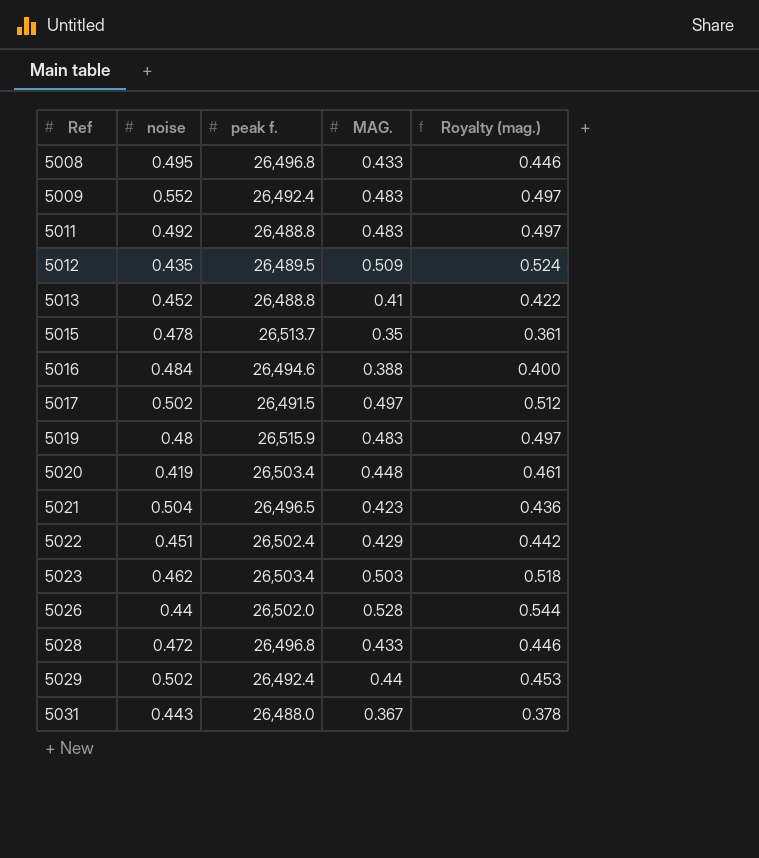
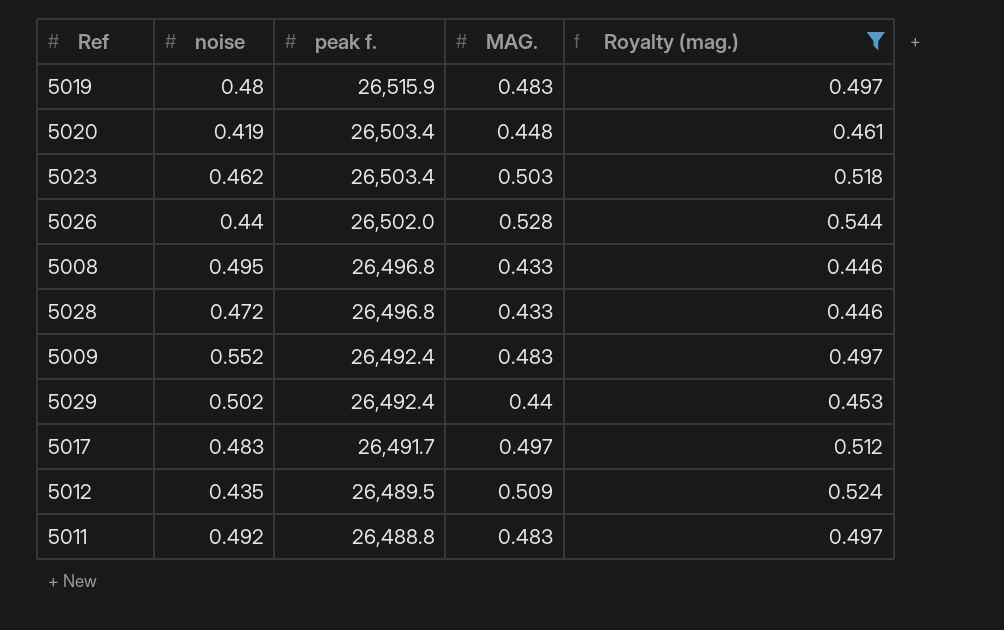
filter: none -> Royalty (mag.) >= 0.446
row order: Ref ascending -> peak f. descending
5017 | noise: 0.502 -> 0.483
5017 | peak f.: 26,491.5 -> 26,491.7

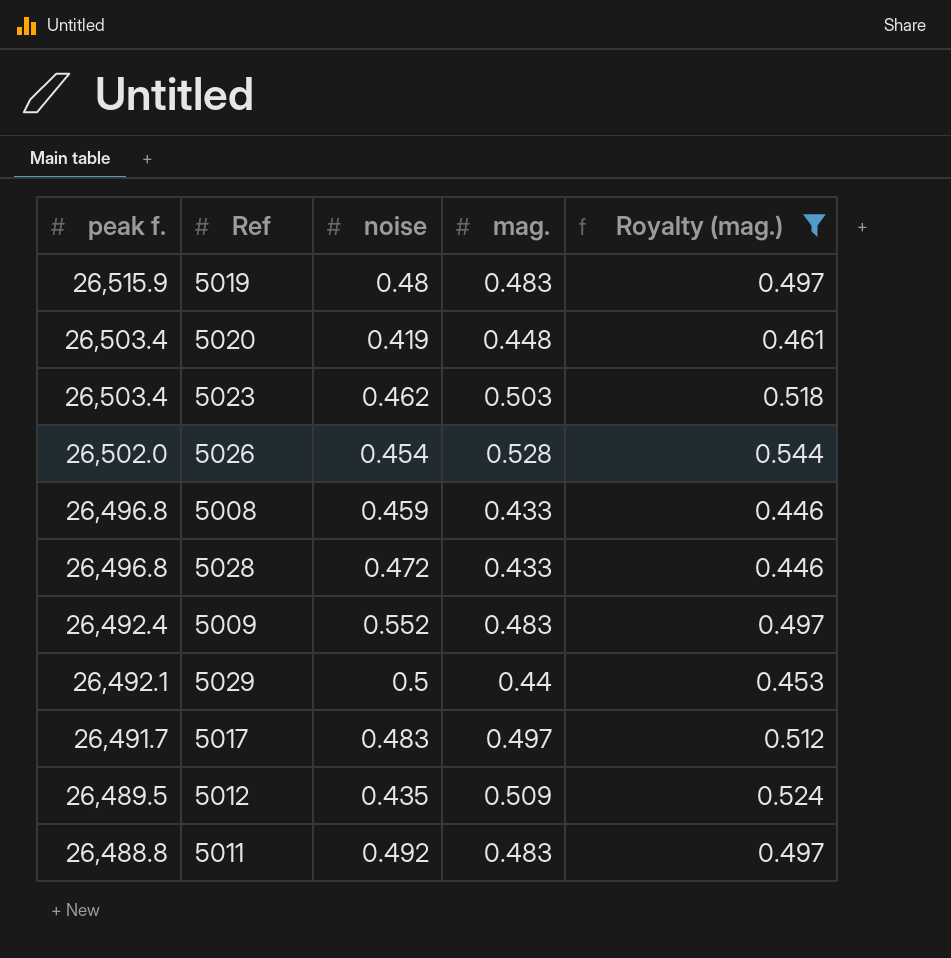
column peak f. | position: 3 -> 1
column name: MAG. -> mag.
5026 | noise: 0.44 -> 0.454
5008 | noise: 0.495 -> 0.459
5029 | peak f.: 26,492.4 -> 26,492.1
5029 | noise: 0.502 -> 0.5

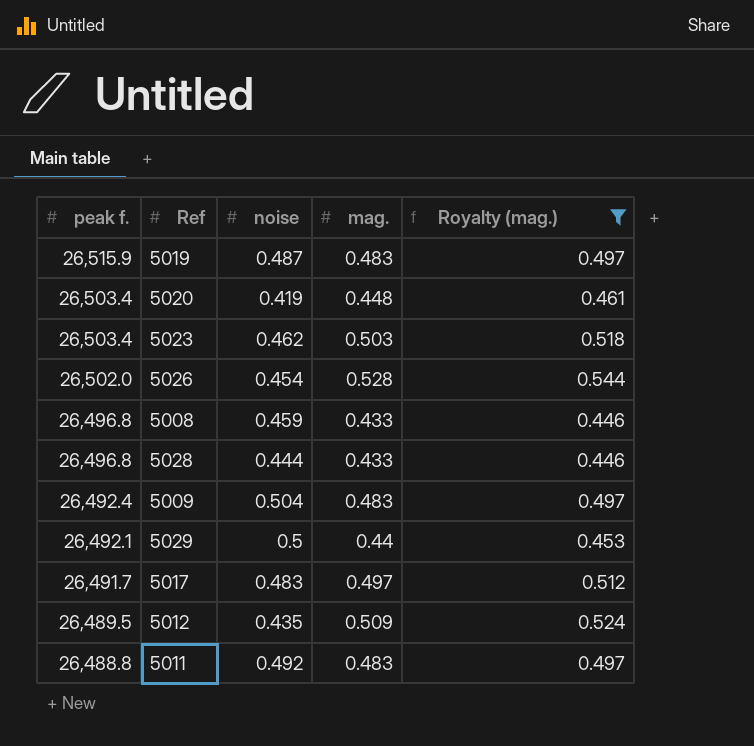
5019 | noise: 0.48 -> 0.487
5028 | noise: 0.472 -> 0.444
5009 | noise: 0.552 -> 0.504

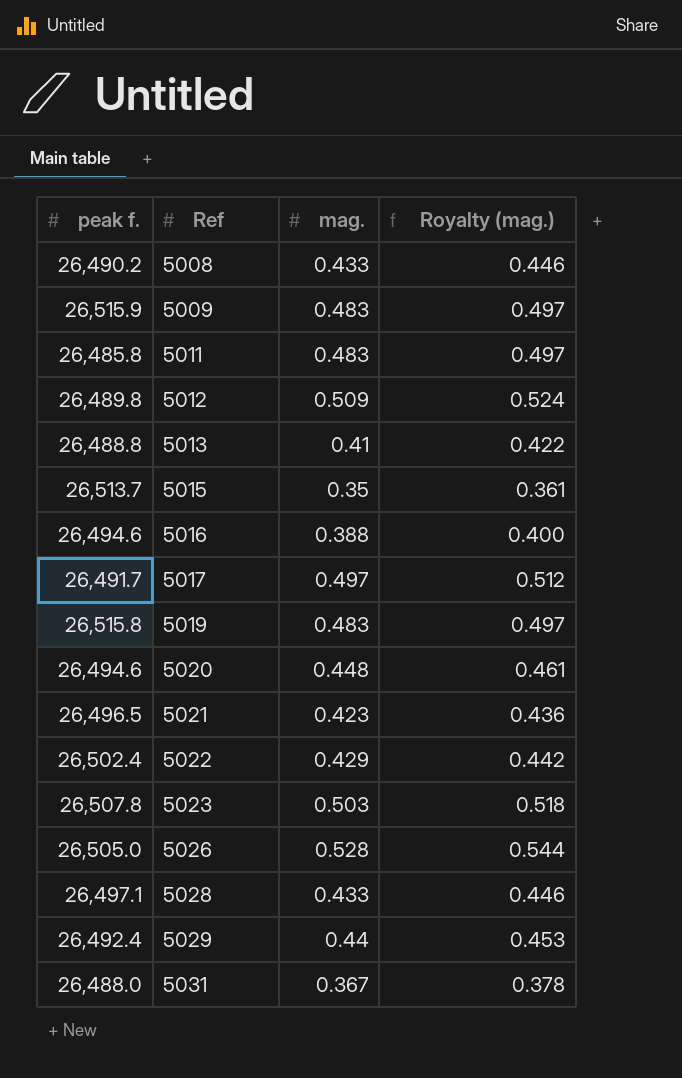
filter: Royalty (mag.) >= 0.446 -> none
row order: peak f. descending -> Ref ascending
column noise | position: 3 -> none
5008 | peak f.: 26,496.8 -> 26,490.2
5009 | peak f.: 26,492.4 -> 26,515.9
5011 | peak f.: 26,488.8 -> 26,485.8
5012 | peak f.: 26,489.5 -> 26,489.8
5019 | peak f.: 26,515.9 -> 26,515.8
5020 | peak f.: 26,503.4 -> 26,494.6
5023 | peak f.: 26,503.4 -> 26,507.8
5026 | peak f.: 26,502.0 -> 26,505.0
5028 | peak f.: 26,496.8 -> 26,497.1
5029 | peak f.: 26,492.1 -> 26,492.4

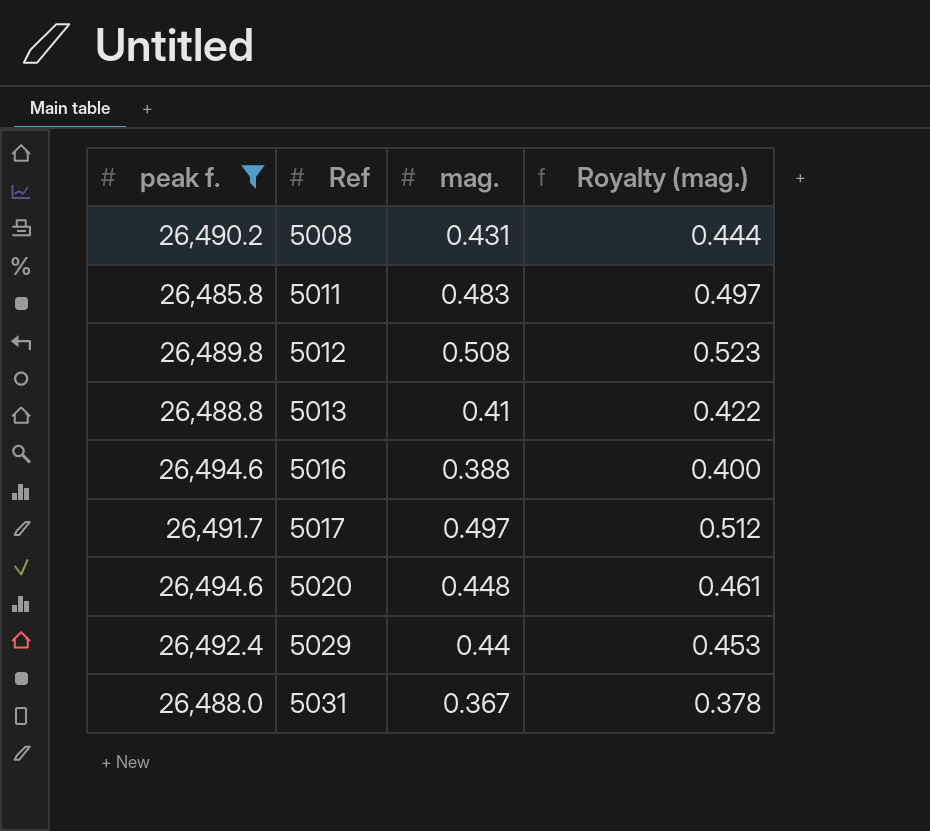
filter: none -> peak f. <= 26,494.6
5008 | mag.: 0.433 -> 0.431
5008 | Royalty (mag.): 0.446 -> 0.444
5012 | mag.: 0.509 -> 0.508
5012 | Royalty (mag.): 0.524 -> 0.523

